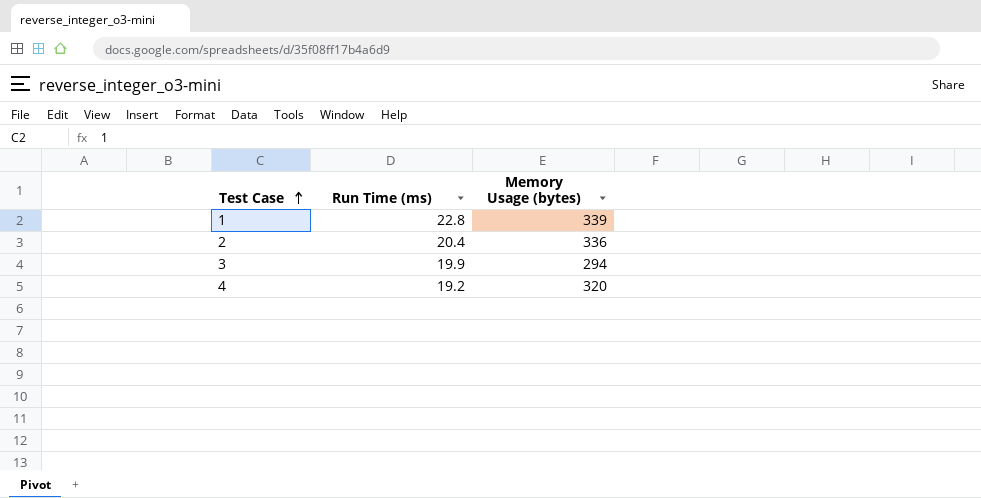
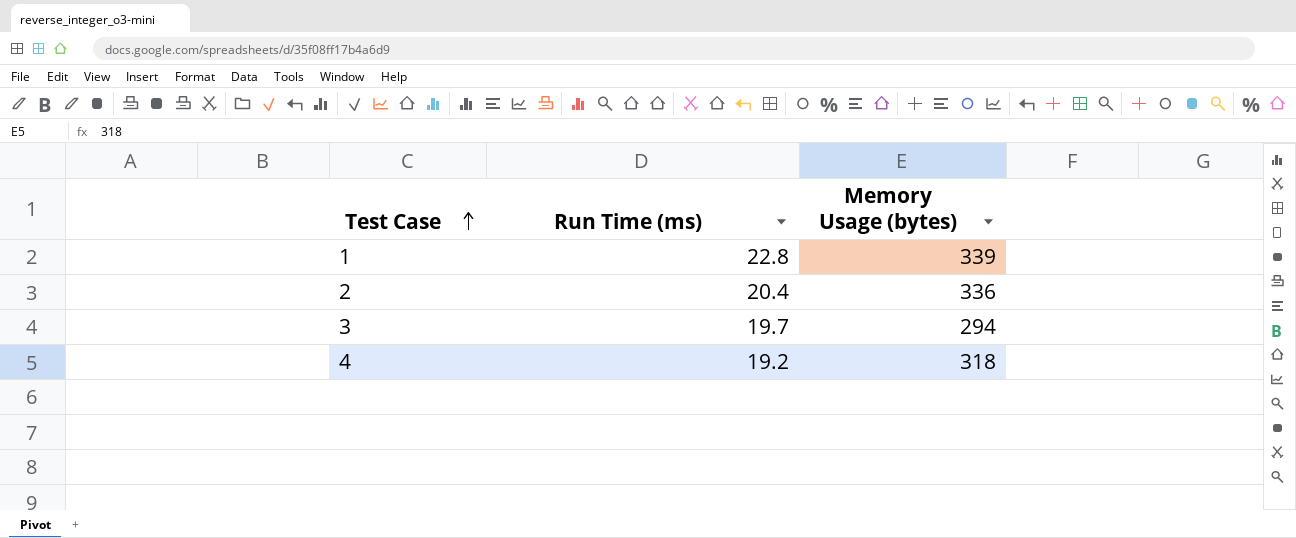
3 | Run Time (ms): 19.9 -> 19.7
4 | Memory Usage (bytes): 320 -> 318

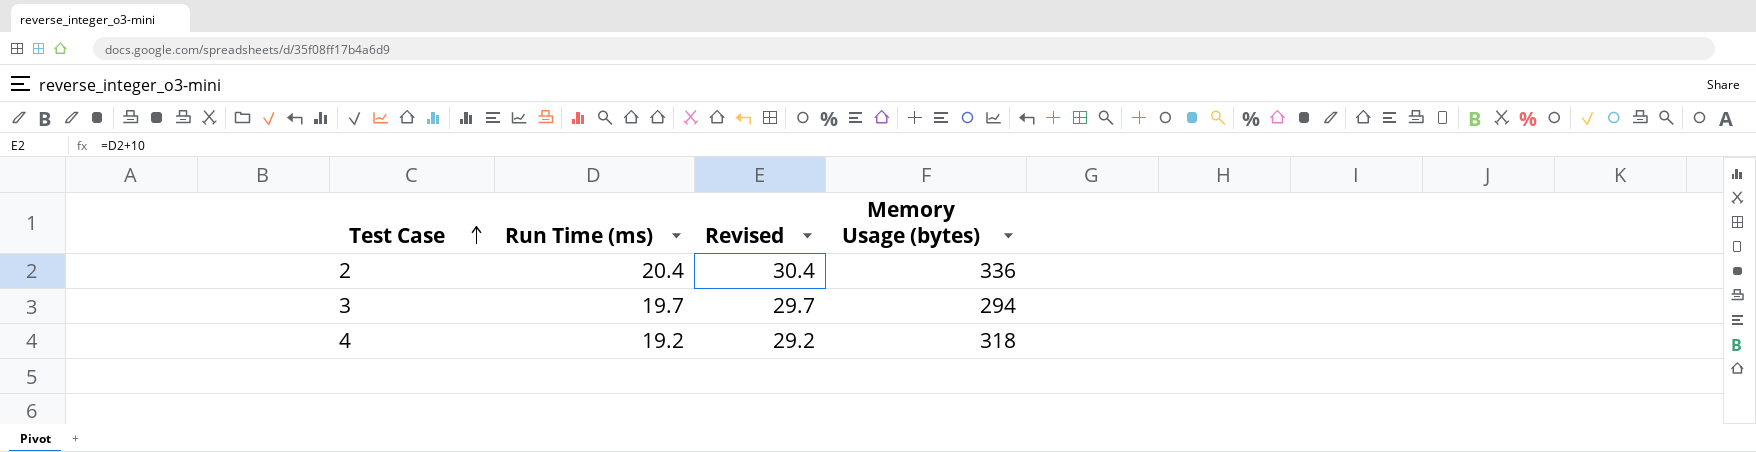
column Revised | formula: none -> [Run Time (ms)] + 10
row 1: 22.8 | 339 -> none

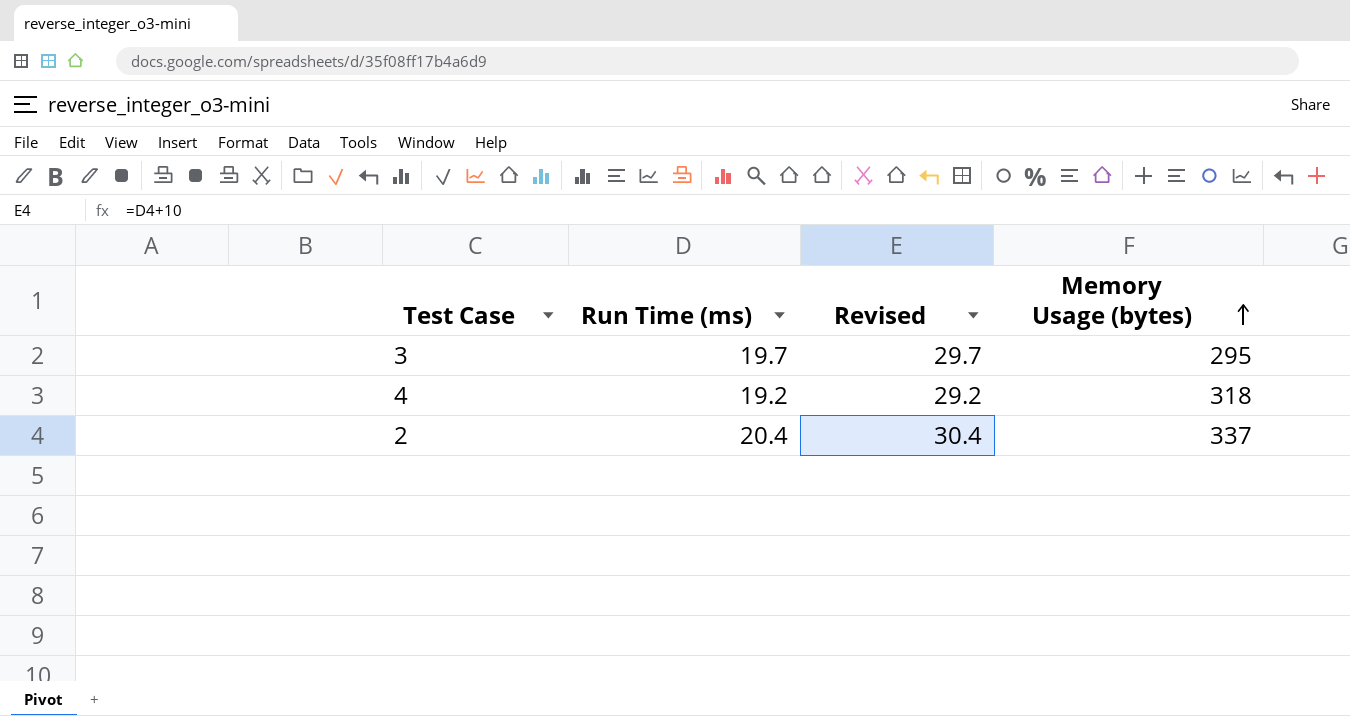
row order: Test Case ascending -> Memory Usage (bytes) ascending
3 | Memory Usage (bytes): 294 -> 295
2 | Memory Usage (bytes): 336 -> 337

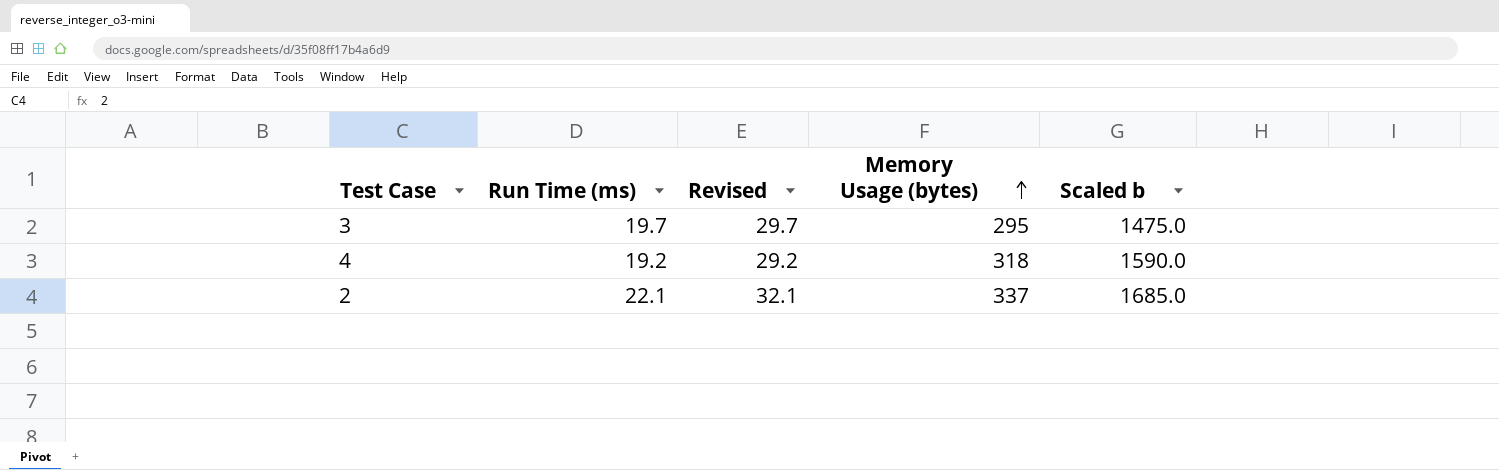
column Scaled b | formula: none -> [Memory Usage (bytes)] * 5
2 | Run Time (ms): 20.4 -> 22.1
2 | Revised: 30.4 -> 32.1

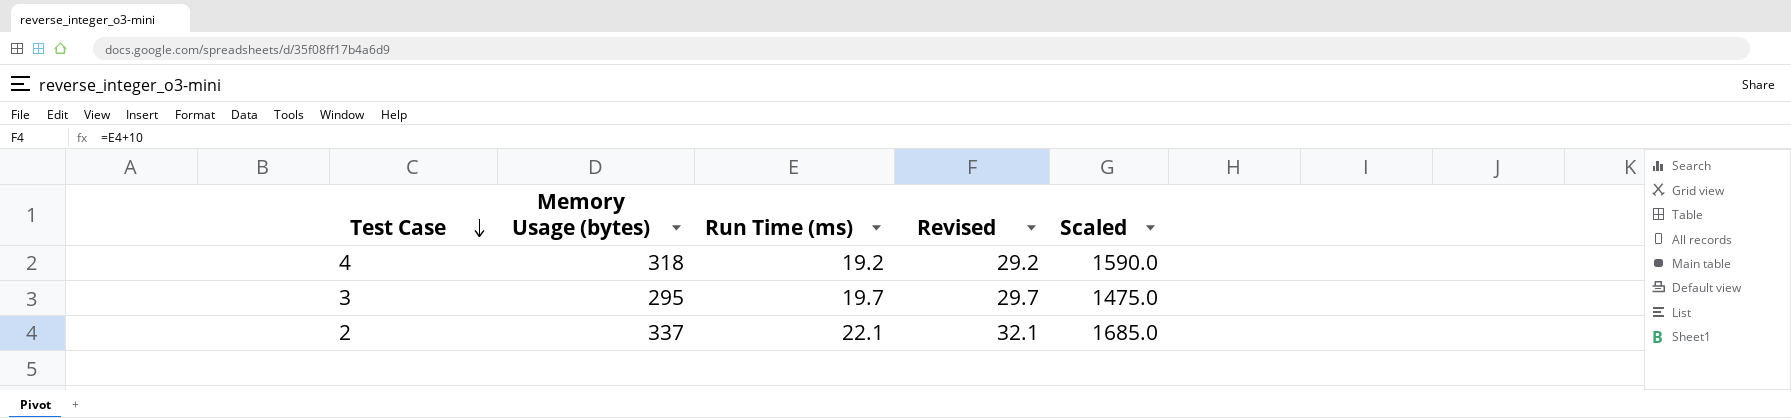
row order: Memory Usage (bytes) ascending -> Test Case descending
column Memory Usage (bytes) | position: 4 -> 2
column name: Scaled b -> Scaled

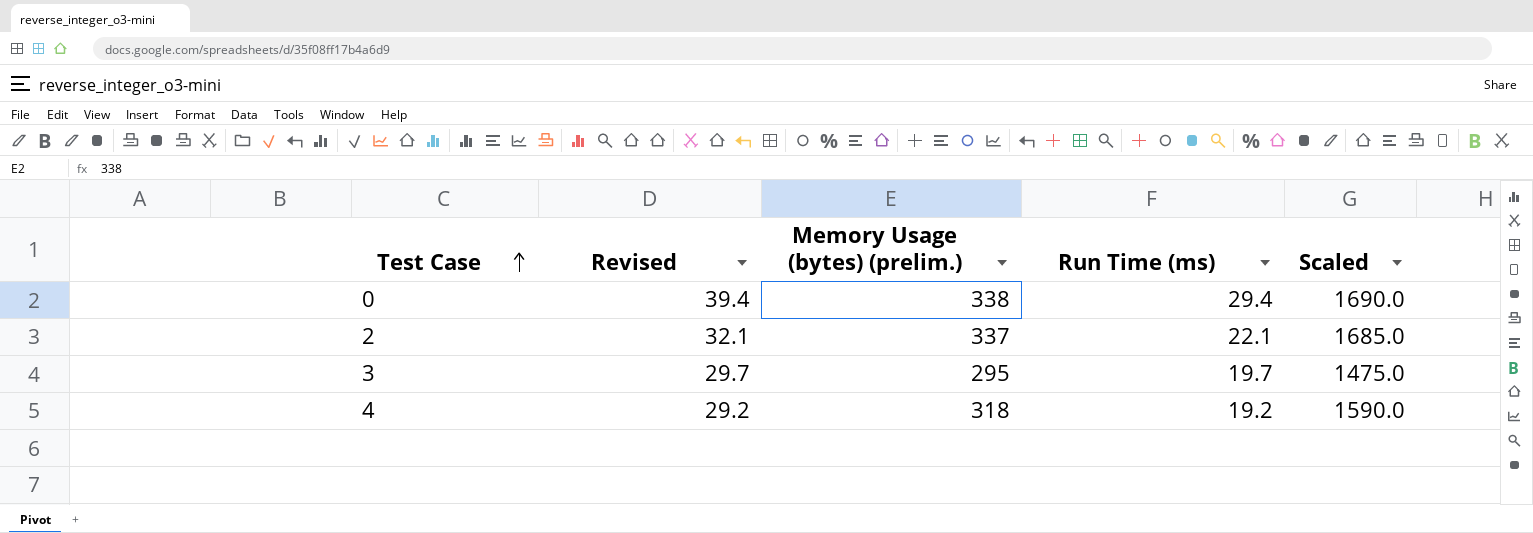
row order: Test Case descending -> Test Case ascending
column Revised | position: 4 -> 2
column name: Memory Usage (bytes) -> Memory Usage (bytes) (prelim.)
row 0: none -> 39.4 | 338 | 29.4 | 1690.0

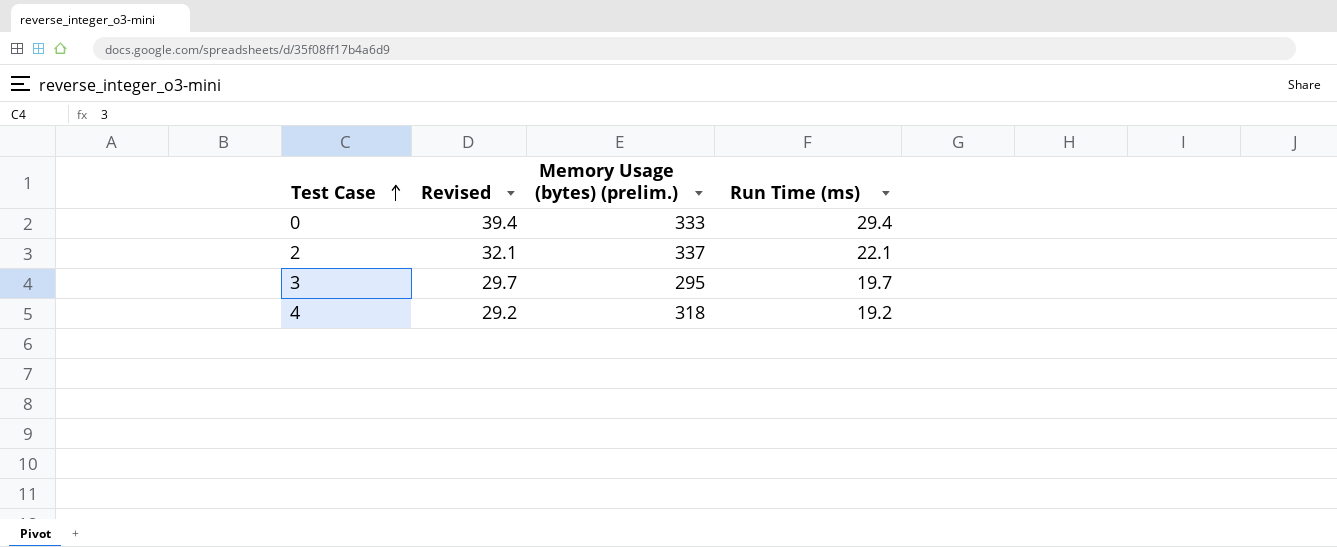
column Scaled | formula: [Memory Usage (bytes) (prelim.)] * 5 -> none
0 | Memory Usage (bytes) (prelim.): 338 -> 333

